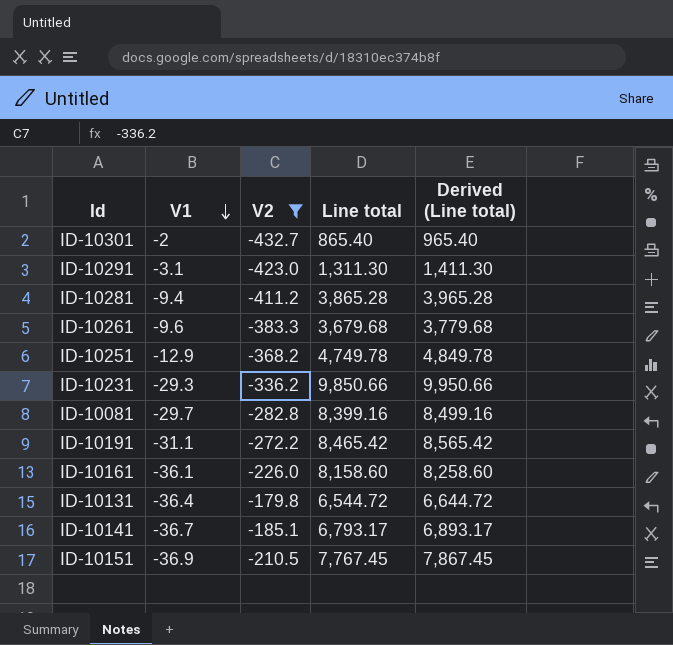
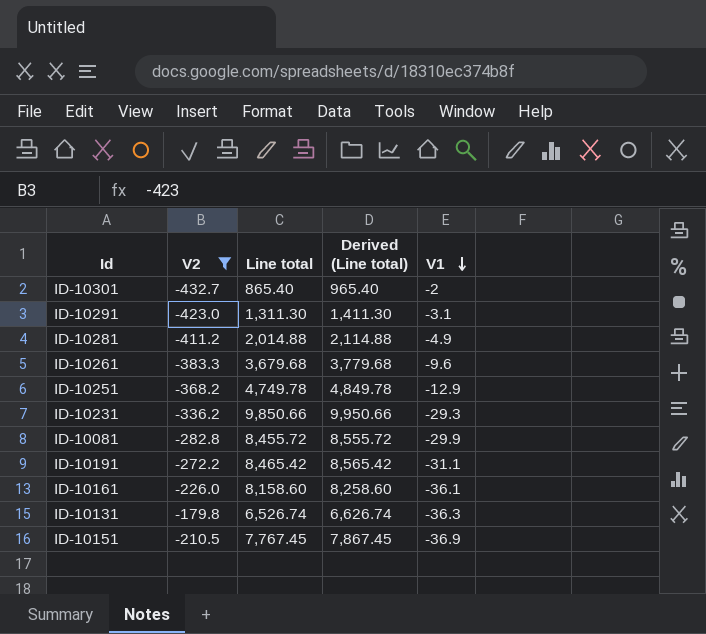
column V1 | position: 2 -> 5
row ID-10141: -36.7 | -185.1 | 6,793.17 | 6,893.17 -> none
ID-10281 | Line total: 3,865.28 -> 2,014.88
ID-10281 | Derived (Line total): 3,965.28 -> 2,114.88
ID-10281 | V1: -9.4 -> -4.9
ID-10081 | Line total: 8,399.16 -> 8,455.72
ID-10081 | Derived (Line total): 8,499.16 -> 8,555.72
ID-10081 | V1: -29.7 -> -29.9
ID-10131 | Line total: 6,544.72 -> 6,526.74
ID-10131 | Derived (Line total): 6,644.72 -> 6,626.74
ID-10131 | V1: -36.4 -> -36.3

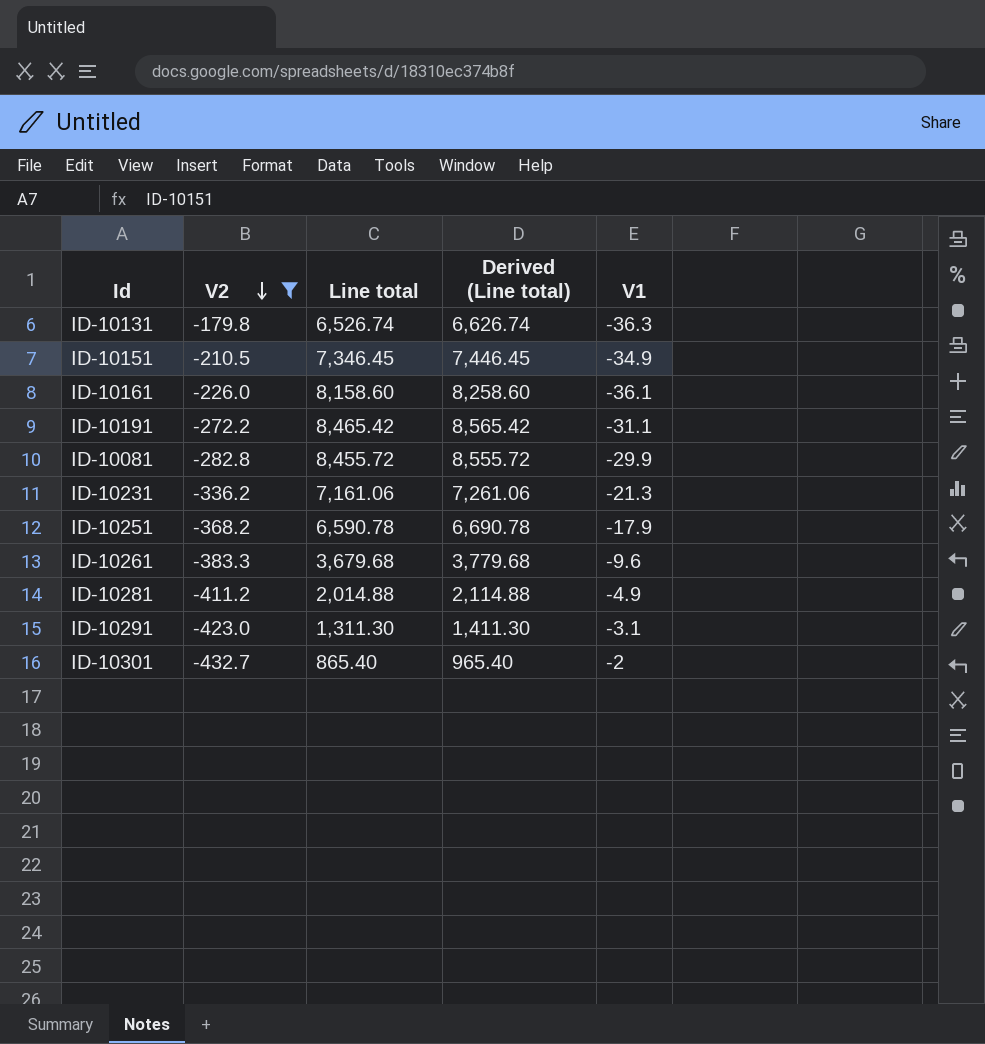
row order: V1 descending -> V2 descending
ID-10151 | Line total: 7,767.45 -> 7,346.45
ID-10151 | Derived (Line total): 7,867.45 -> 7,446.45
ID-10151 | V1: -36.9 -> -34.9
ID-10231 | Line total: 9,850.66 -> 7,161.06
ID-10231 | Derived (Line total): 9,950.66 -> 7,261.06
ID-10231 | V1: -29.3 -> -21.3
ID-10251 | Line total: 4,749.78 -> 6,590.78
ID-10251 | Derived (Line total): 4,849.78 -> 6,690.78
ID-10251 | V1: -12.9 -> -17.9

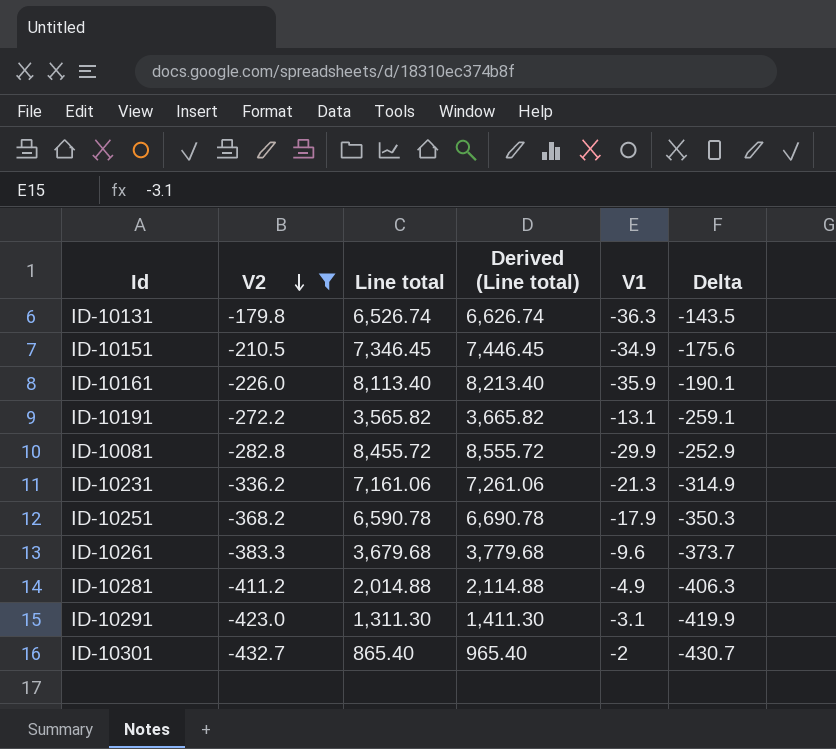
column Delta | formula: none -> [V2] - [V1]
ID-10161 | Line total: 8,158.60 -> 8,113.40
ID-10161 | Derived (Line total): 8,258.60 -> 8,213.40
ID-10161 | V1: -36.1 -> -35.9
ID-10191 | Line total: 8,465.42 -> 3,565.82
ID-10191 | Derived (Line total): 8,565.42 -> 3,665.82
ID-10191 | V1: -31.1 -> -13.1

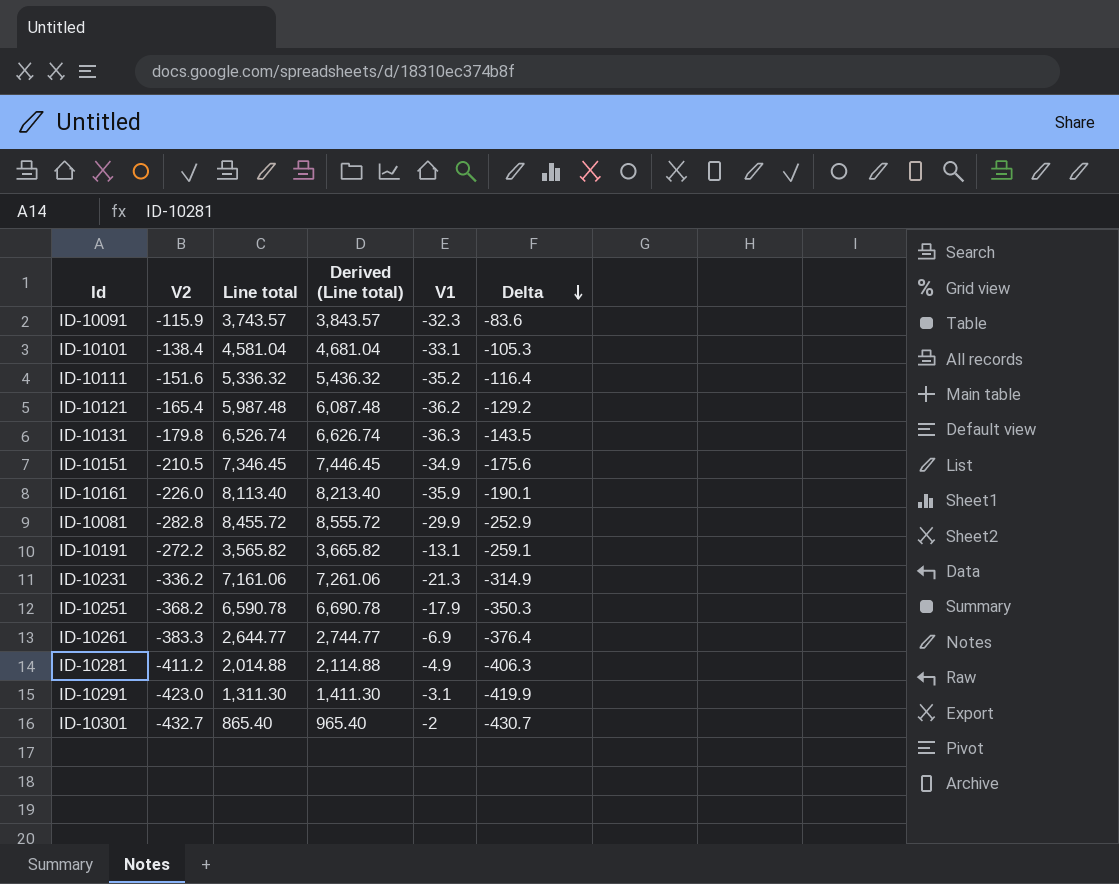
filter: V2 <= -179.8 -> none
row order: V2 descending -> Delta descending
ID-10261 | Line total: 3,679.68 -> 2,644.77
ID-10261 | Derived (Line total): 3,779.68 -> 2,744.77
ID-10261 | V1: -9.6 -> -6.9
ID-10261 | Delta: -373.7 -> -376.4

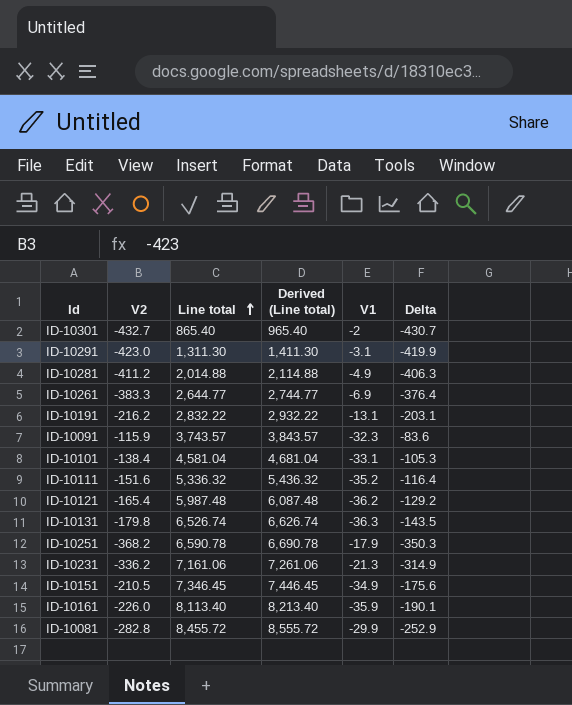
row order: Delta descending -> Line total ascending
ID-10191 | V2: -272.2 -> -216.2
ID-10191 | Line total: 3,565.82 -> 2,832.22
ID-10191 | Derived (Line total): 3,665.82 -> 2,932.22
ID-10191 | Delta: -259.1 -> -203.1

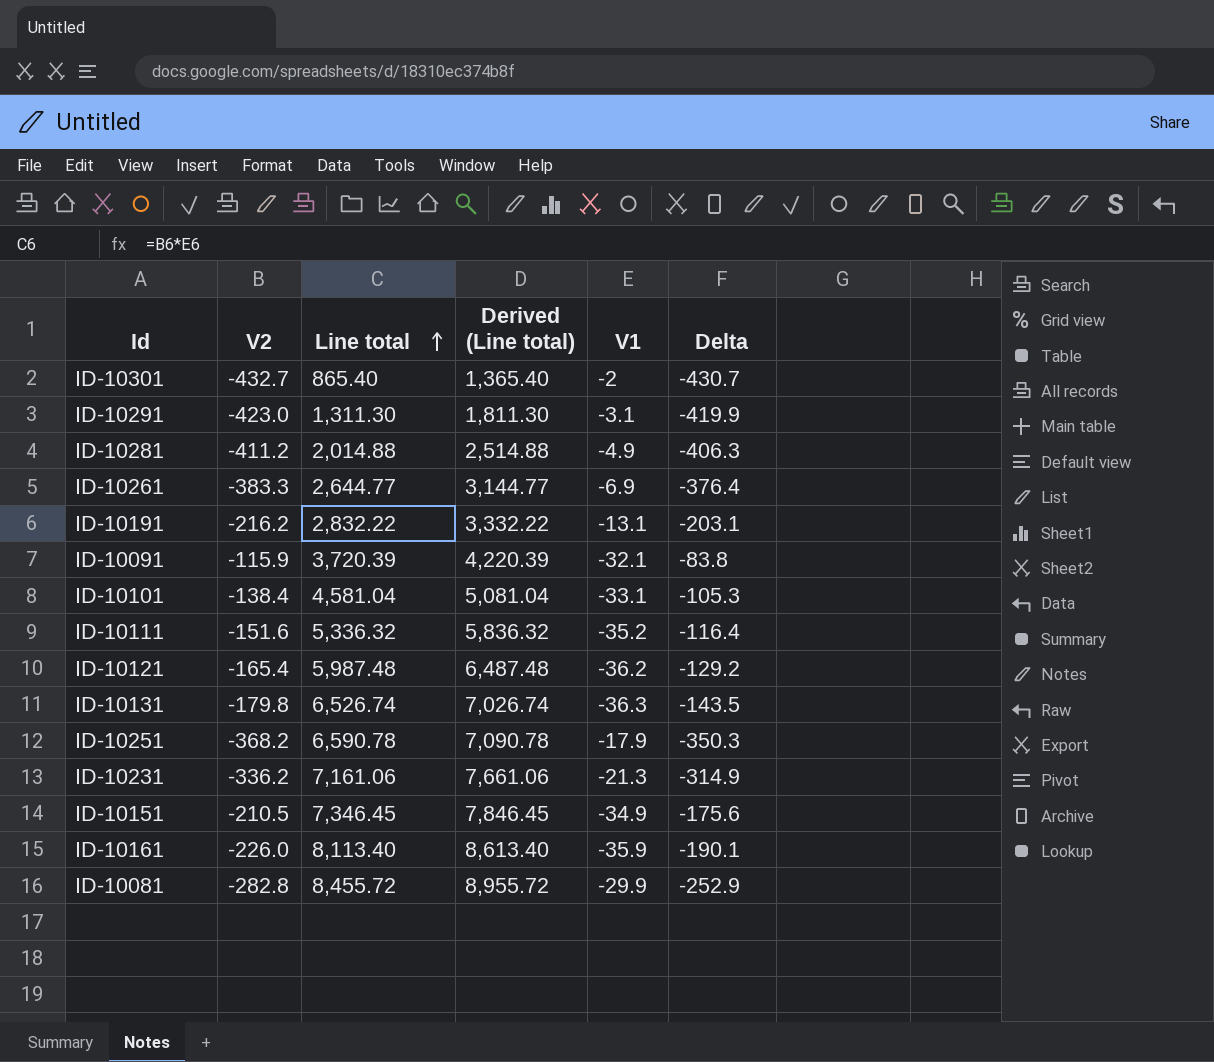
column Derived (Line total) | formula: [Line total] + 100 -> [Line total] + 500
ID-10091 | Line total: 3,743.57 -> 3,720.39
ID-10091 | V1: -32.3 -> -32.1
ID-10091 | Delta: -83.6 -> -83.8

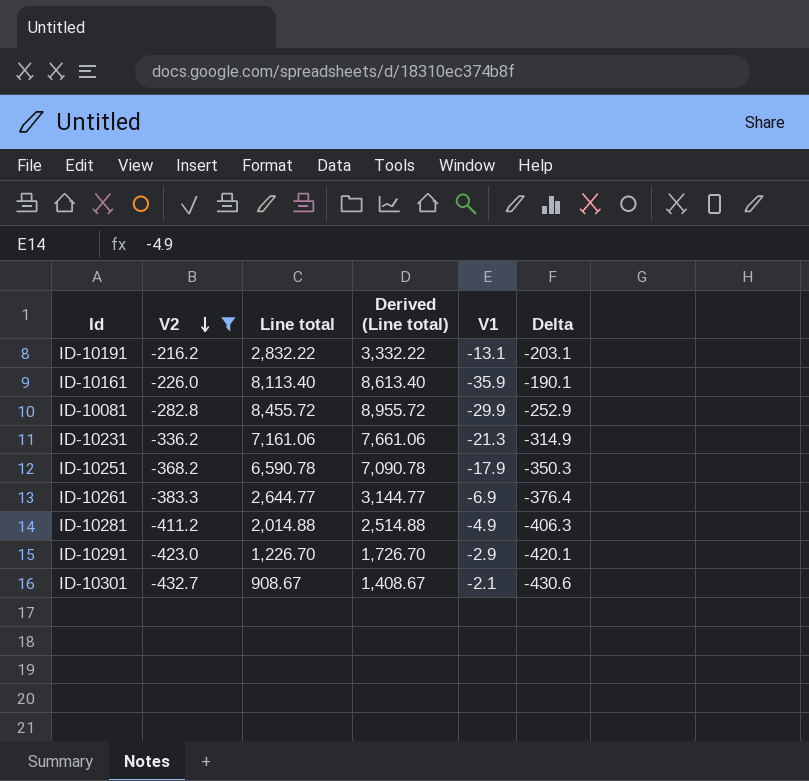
filter: none -> V2 <= -216.2
row order: Line total ascending -> V2 descending
ID-10291 | Line total: 1,311.30 -> 1,226.70
ID-10291 | Derived (Line total): 1,811.30 -> 1,726.70
ID-10291 | V1: -3.1 -> -2.9
ID-10291 | Delta: -419.9 -> -420.1
ID-10301 | Line total: 865.40 -> 908.67
ID-10301 | Derived (Line total): 1,365.40 -> 1,408.67
ID-10301 | V1: -2 -> -2.1
ID-10301 | Delta: -430.7 -> -430.6

